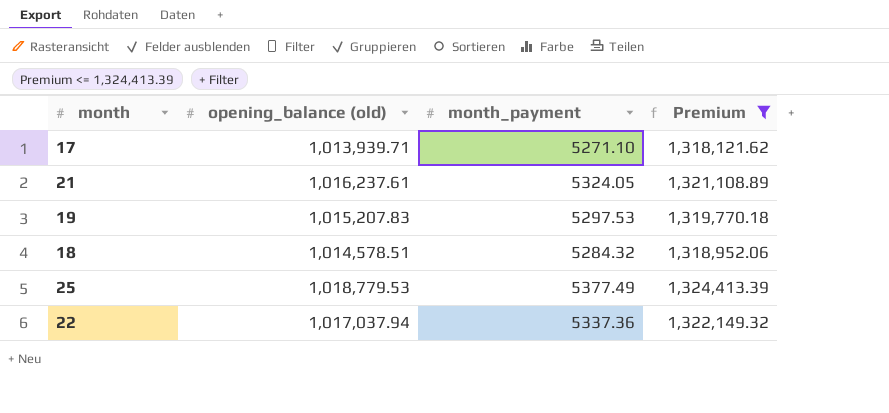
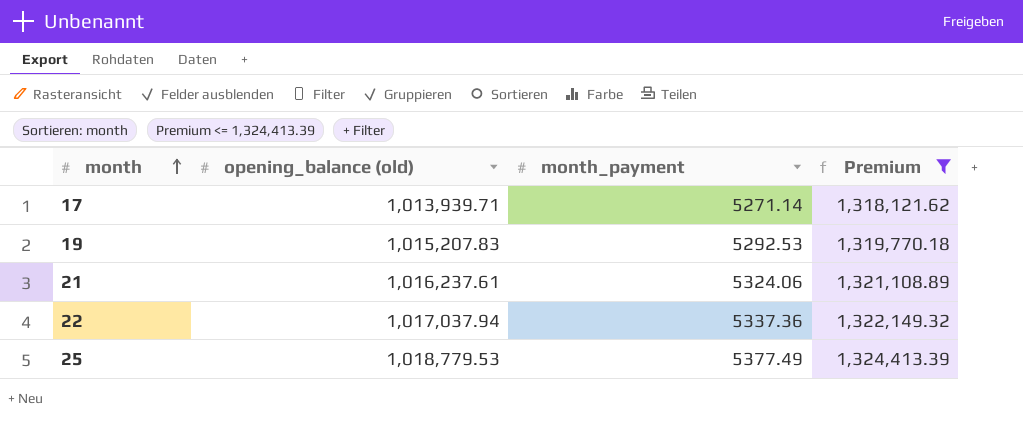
row order: none -> month ascending
row 18: 1,014,578.51 | 5284.32 | 1,318,952.06 -> none
17 | month_payment: 5271.10 -> 5271.14
19 | month_payment: 5297.53 -> 5292.53
21 | month_payment: 5324.05 -> 5324.06

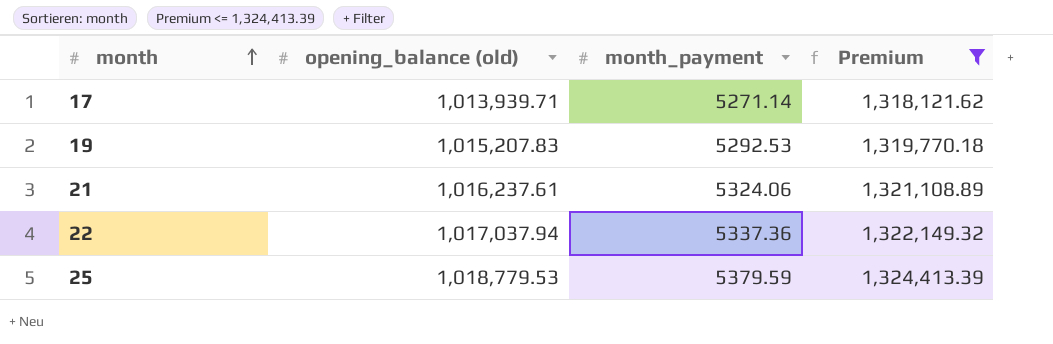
25 | month_payment: 5377.49 -> 5379.59

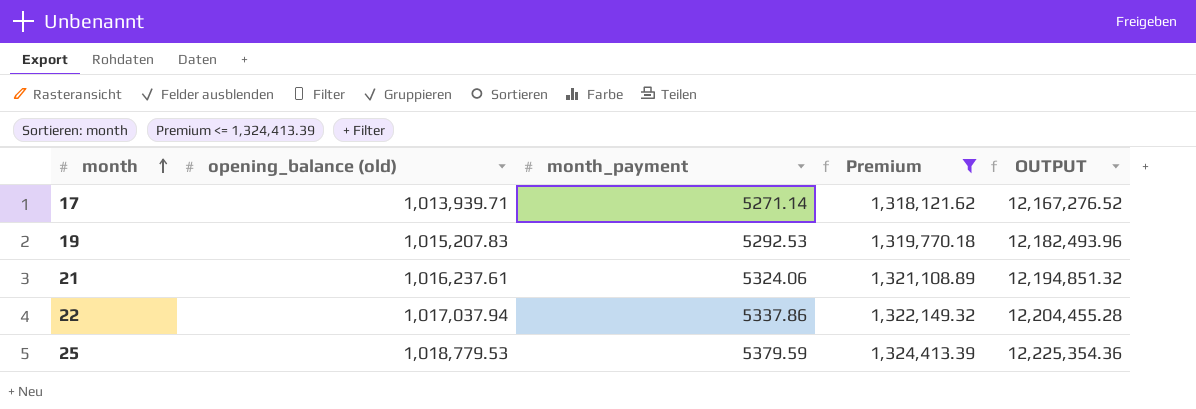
column OUTPUT | formula: none -> [opening_balance (old)] * 12
22 | month_payment: 5337.36 -> 5337.86

